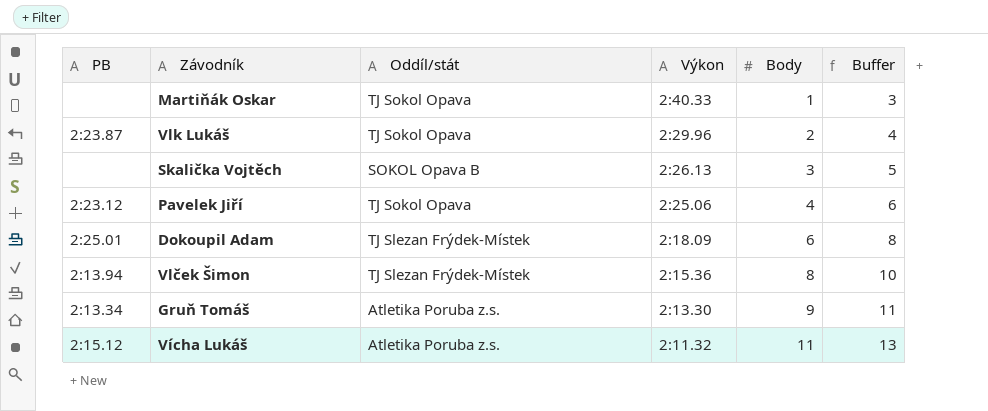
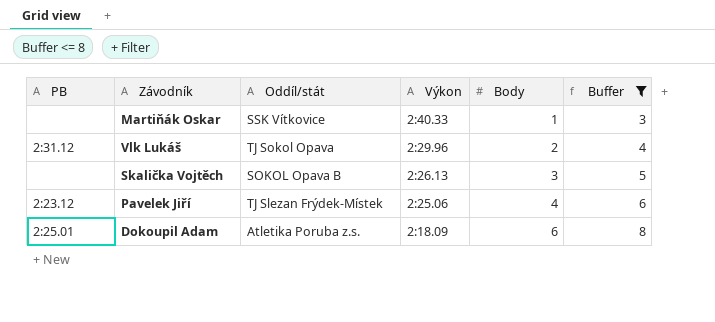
filter: none -> Buffer <= 8
Martiňák Oskar | Oddíl/stát: TJ Sokol Opava -> SSK Vítkovice
Vlk Lukáš | PB: 2:23.87 -> 2:31.12
Pavelek Jiří | Oddíl/stát: TJ Sokol Opava -> TJ Slezan Frýdek-Místek
Dokoupil Adam | Oddíl/stát: TJ Slezan Frýdek-Místek -> Atletika Poruba z.s.

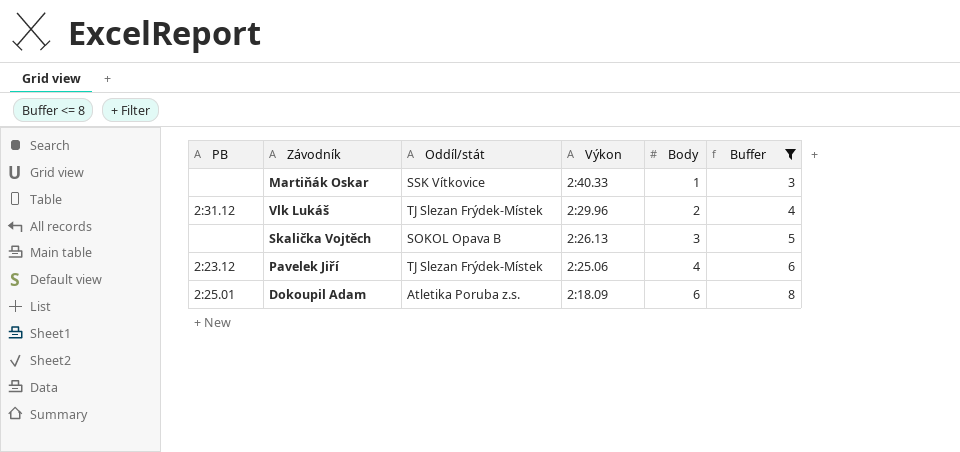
Vlk Lukáš | Oddíl/stát: TJ Sokol Opava -> TJ Slezan Frýdek-Místek

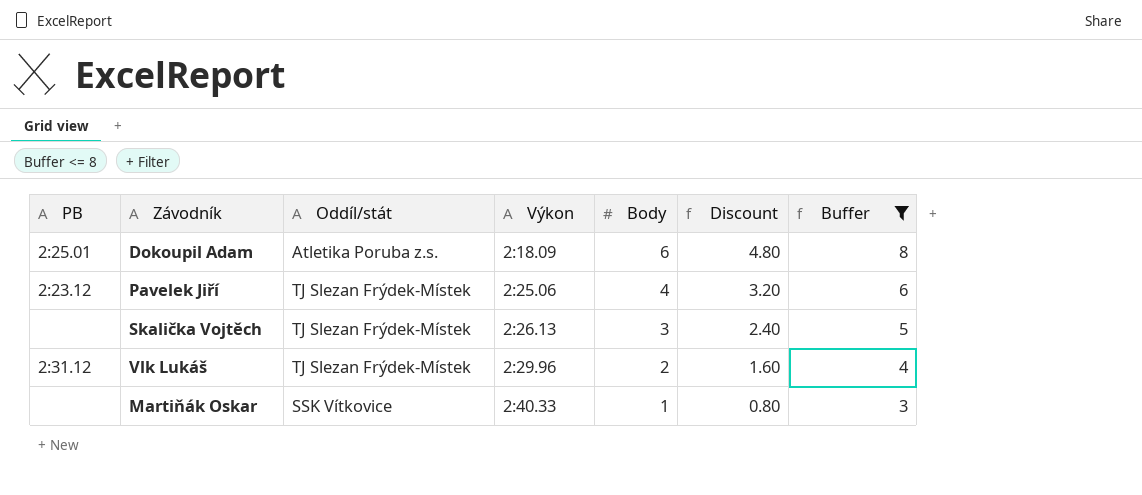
row order: Výkon descending -> Výkon ascending
column Discount | formula: none -> [Body] * 0.8
Skalička Vojtěch | Oddíl/stát: SOKOL Opava B -> TJ Slezan Frýdek-Místek

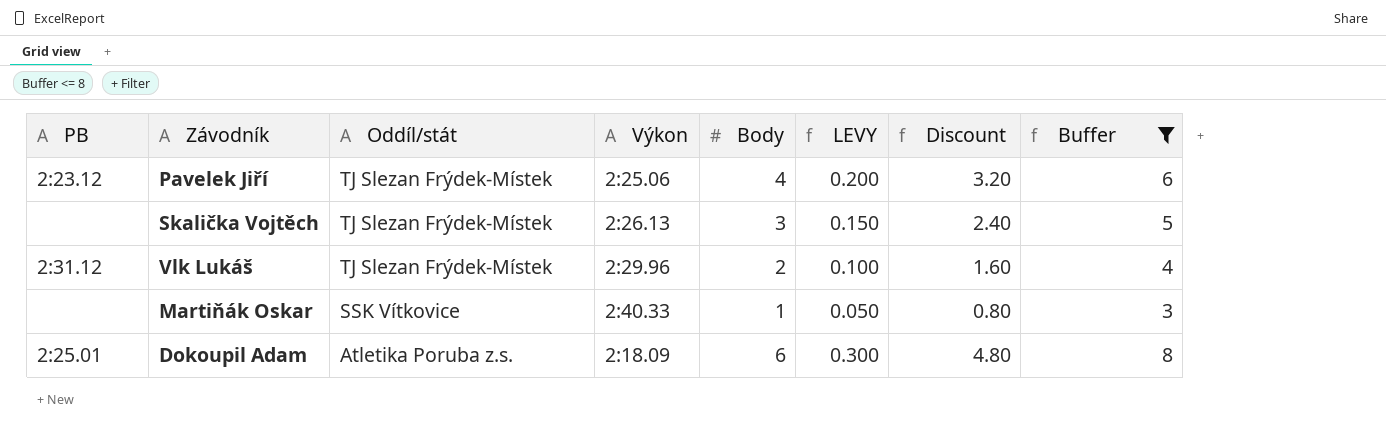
row order: Výkon ascending -> Oddíl/stát descending
column LEVY | formula: none -> [Body] * 0.05

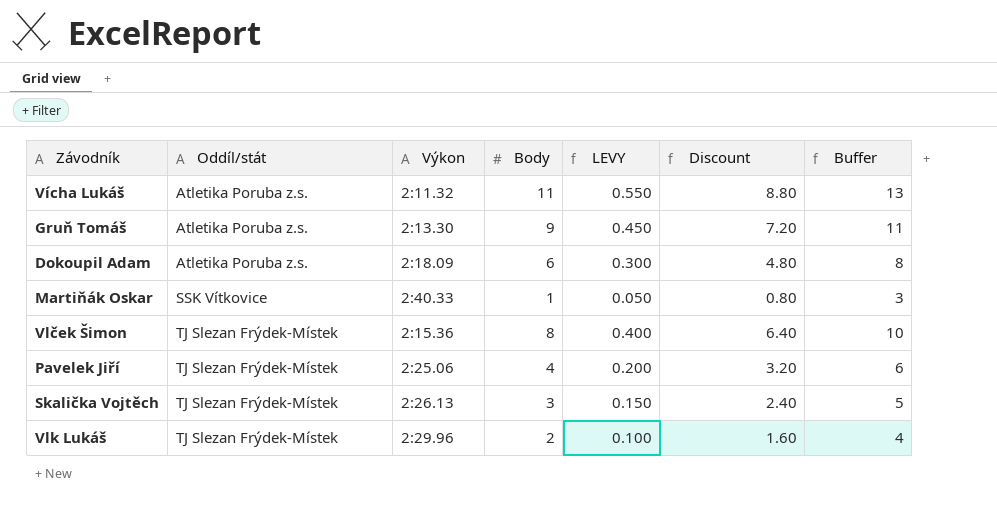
filter: Buffer <= 8 -> none
row order: Oddíl/stát descending -> Oddíl/stát ascending
column PB | position: 1 -> none

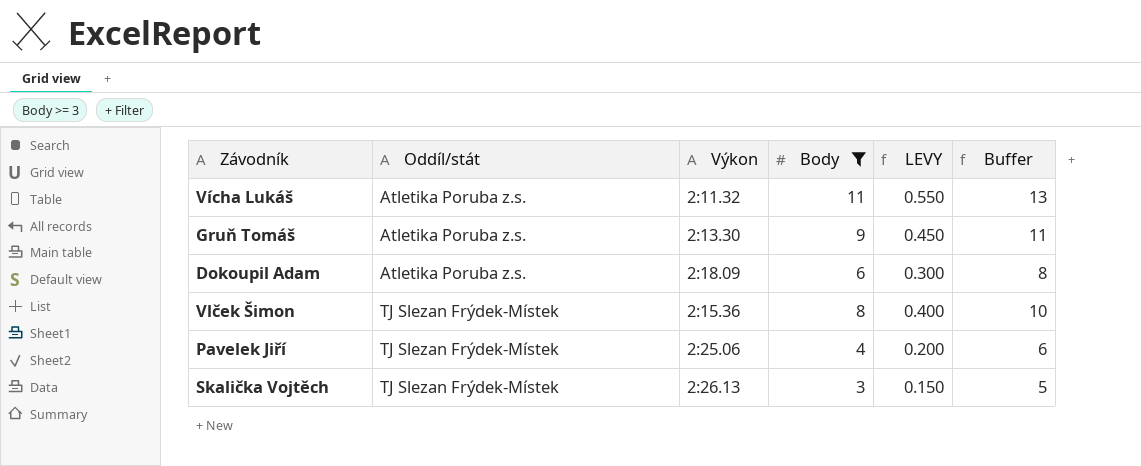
filter: none -> Body >= 3
column Discount | formula: [Body] * 0.8 -> none

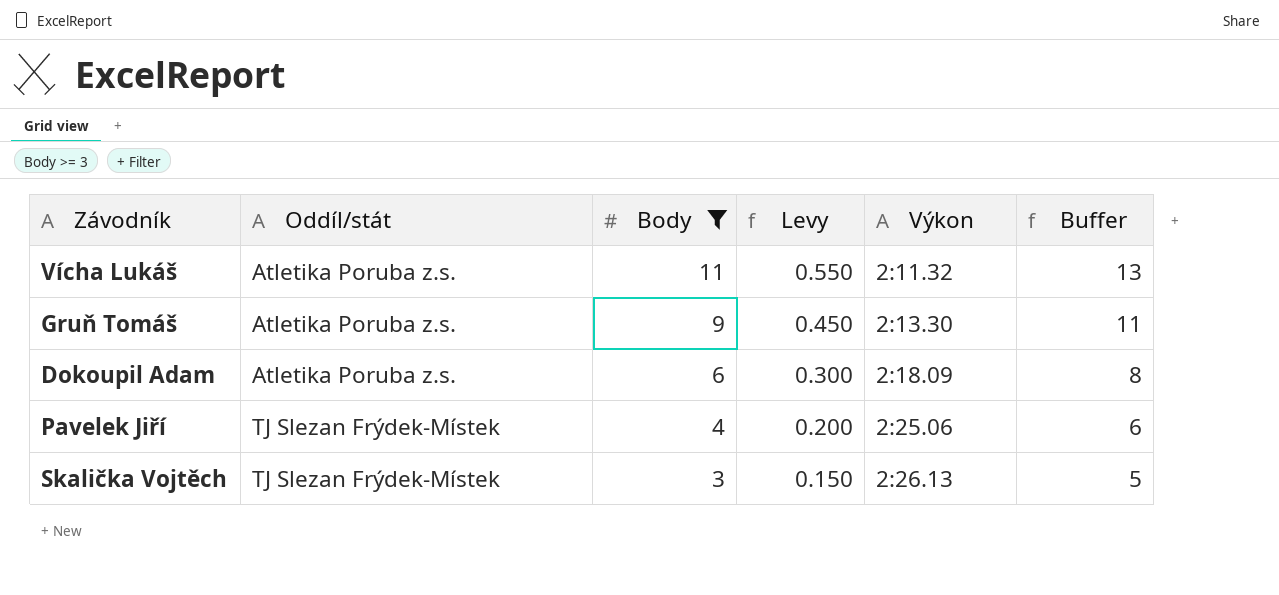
column name: LEVY -> Levy
column Výkon | position: 3 -> 5
row Vlček Šimon: TJ Slezan Frýdek-Místek | 2:15.36 | 8 | 0.400 | 10 -> none

